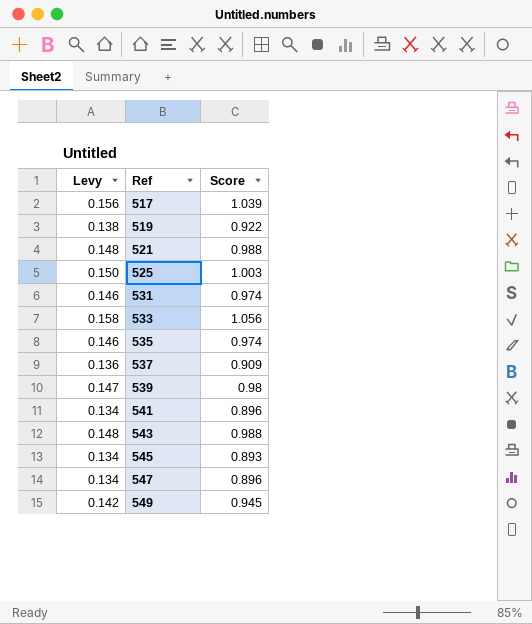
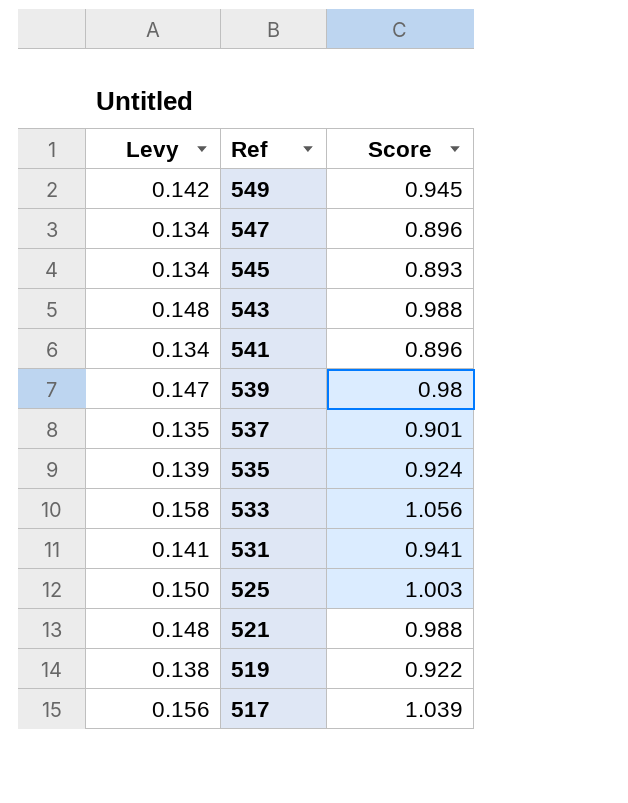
row order: Ref ascending -> Ref descending
537 | Levy: 0.136 -> 0.135
537 | Score: 0.909 -> 0.901
535 | Levy: 0.146 -> 0.139
535 | Score: 0.974 -> 0.924
531 | Levy: 0.146 -> 0.141
531 | Score: 0.974 -> 0.941

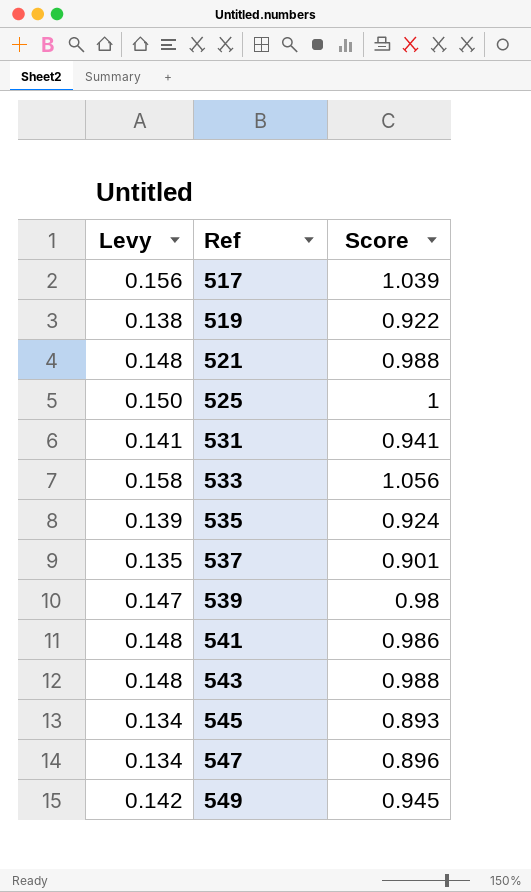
row order: Ref descending -> Ref ascending
525 | Score: 1.003 -> 1
541 | Levy: 0.134 -> 0.148
541 | Score: 0.896 -> 0.986

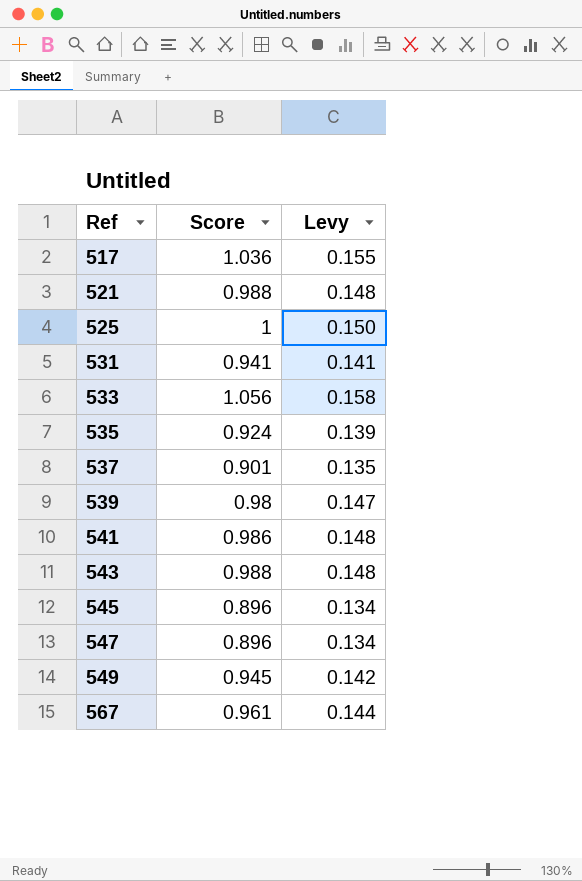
column Levy | position: 1 -> 3
row 519: 0.138 | 0.922 -> none
517 | Score: 1.039 -> 1.036
517 | Levy: 0.156 -> 0.155
545 | Score: 0.893 -> 0.896
row 567: none -> 0.961 | 0.144

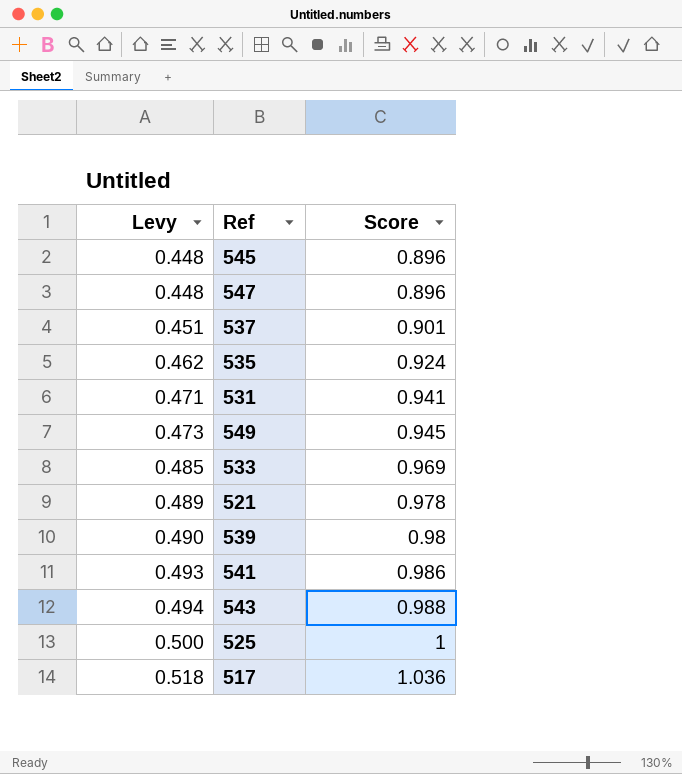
row order: Ref ascending -> Levy ascending
column Levy | formula: [Score] * 0.15 -> [Score] * 0.5
column Levy | position: 3 -> 1
row 567: 0.961 | 0.144 -> none
533 | Score: 1.056 -> 0.969
521 | Score: 0.988 -> 0.978

